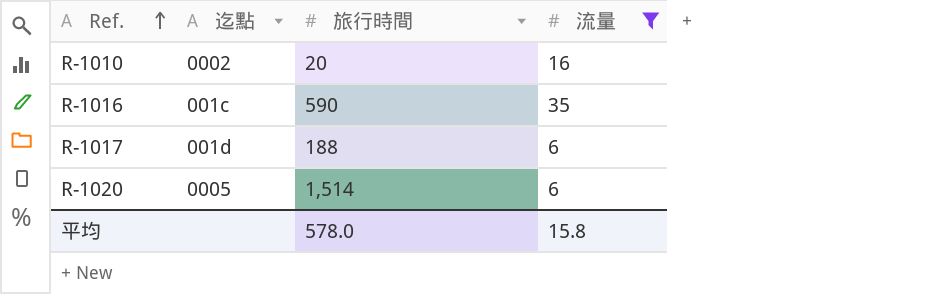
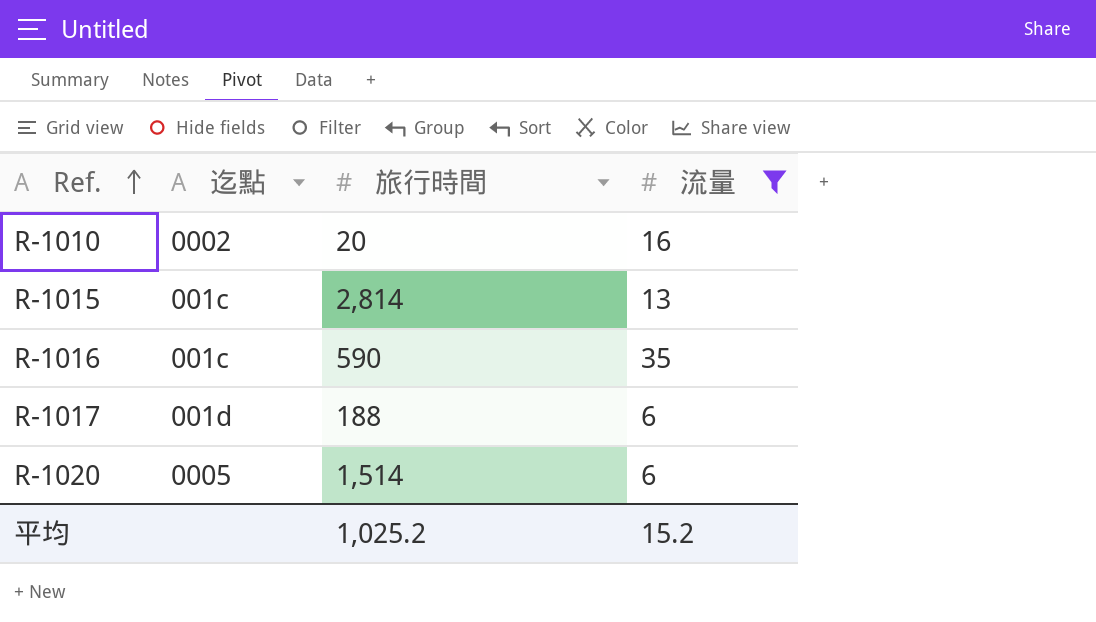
row R-1015: none -> 001c | 2,814 | 13
平均 | 旅行時間: 578.0 -> 1,025.2
平均 | 流量: 15.8 -> 15.2

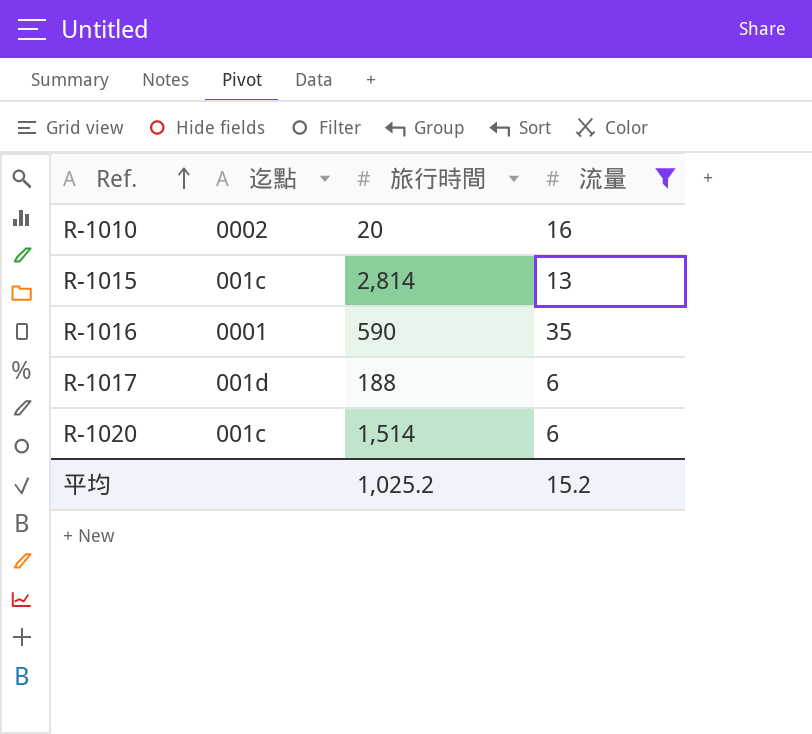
R-1016 | 迄點: 001c -> 0001
R-1020 | 迄點: 0005 -> 001c

